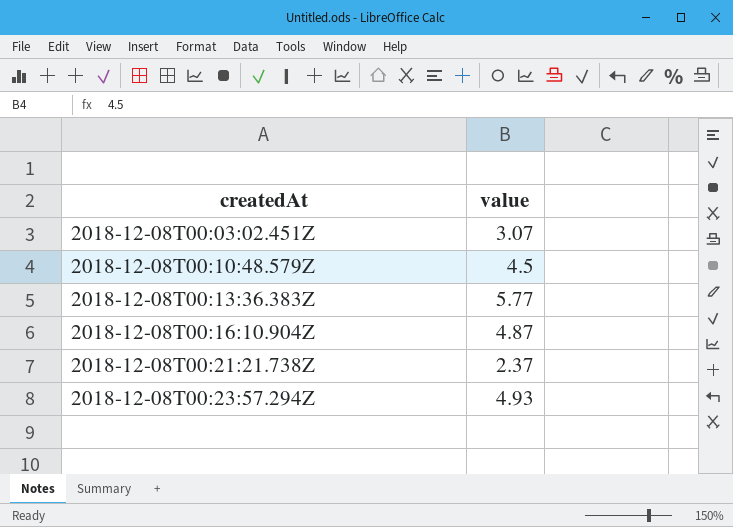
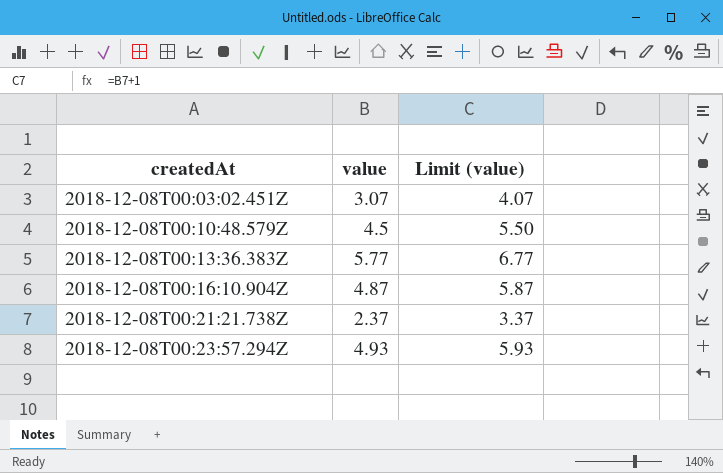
column Limit (value) | formula: none -> [value] + 1

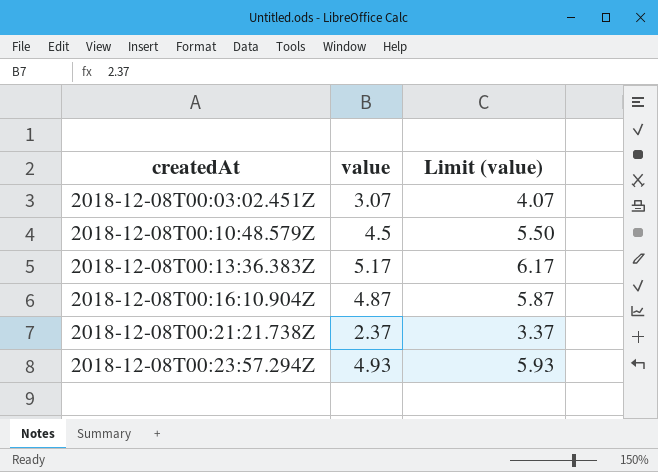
2018-12-08T00:13:36.383Z | value: 5.77 -> 5.17
2018-12-08T00:13:36.383Z | Limit (value): 6.77 -> 6.17

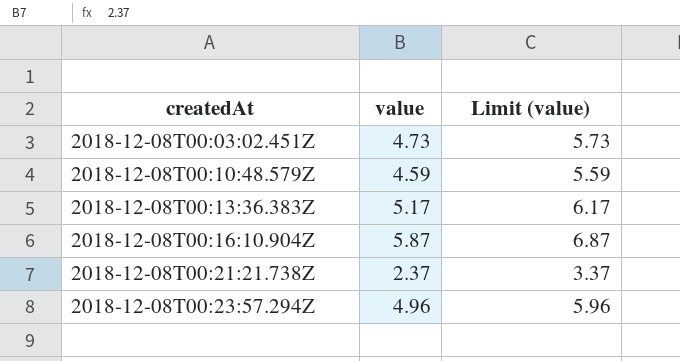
2018-12-08T00:03:02.451Z | value: 3.07 -> 4.73
2018-12-08T00:03:02.451Z | Limit (value): 4.07 -> 5.73
2018-12-08T00:10:48.579Z | value: 4.5 -> 4.59
2018-12-08T00:10:48.579Z | Limit (value): 5.50 -> 5.59
2018-12-08T00:16:10.904Z | value: 4.87 -> 5.87
2018-12-08T00:16:10.904Z | Limit (value): 5.87 -> 6.87
2018-12-08T00:23:57.294Z | value: 4.93 -> 4.96
2018-12-08T00:23:57.294Z | Limit (value): 5.93 -> 5.96

